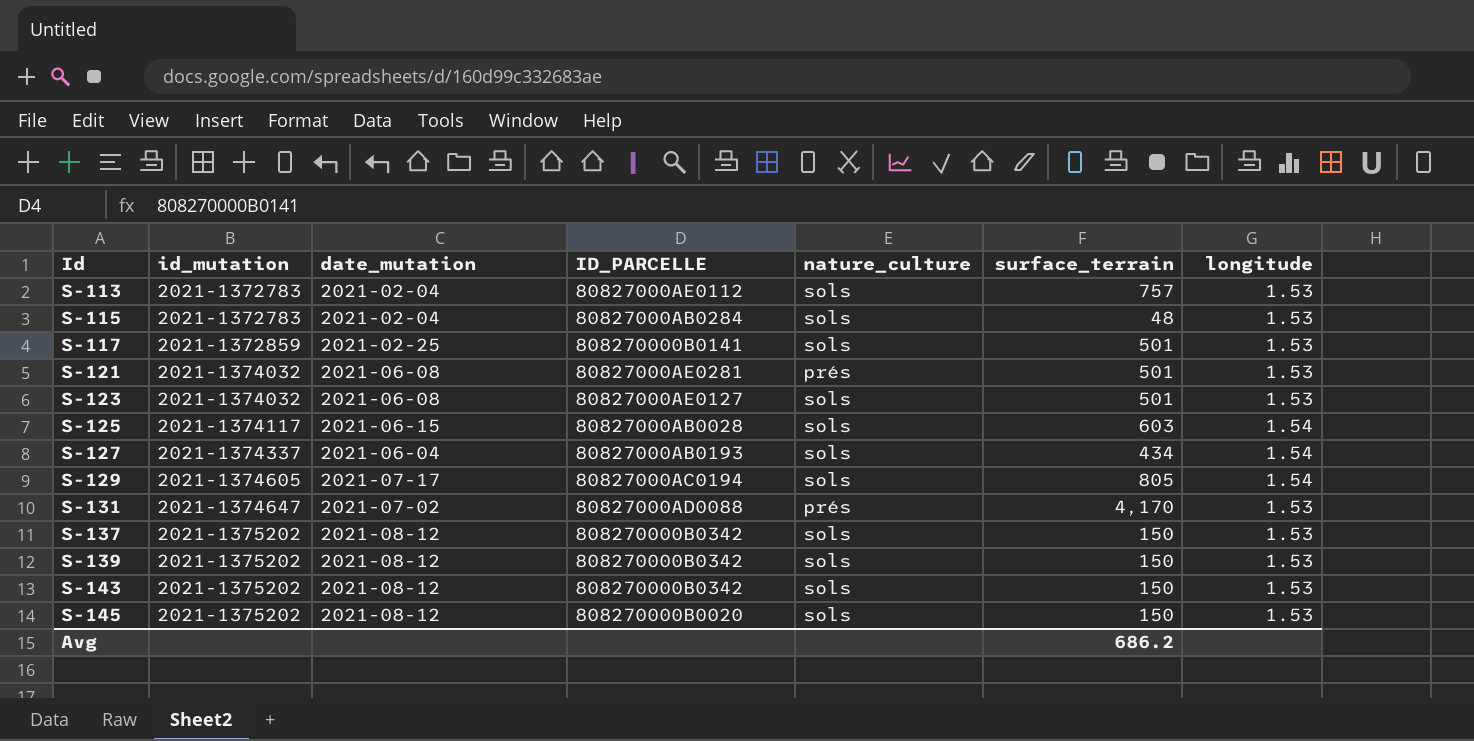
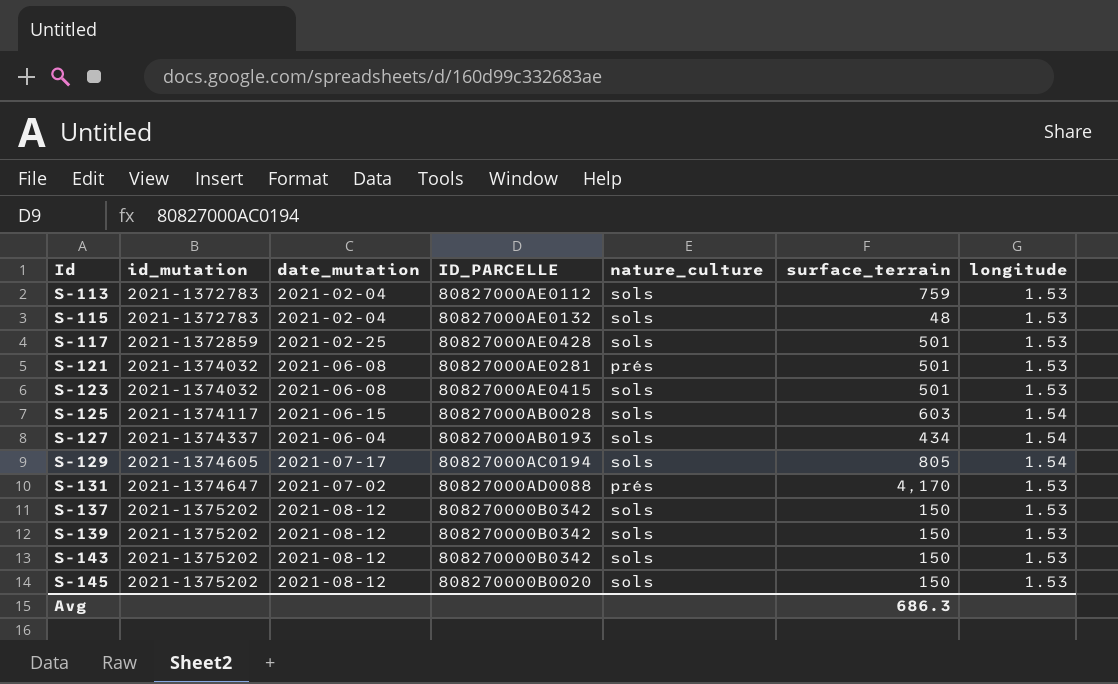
S-113 | surface_terrain: 757 -> 759
S-115 | ID_PARCELLE: 80827000AB0284 -> 80827000AE0132
S-117 | ID_PARCELLE: 808270000B0141 -> 80827000AE0428
S-123 | ID_PARCELLE: 80827000AE0127 -> 80827000AE0415
Avg | surface_terrain: 686.2 -> 686.3

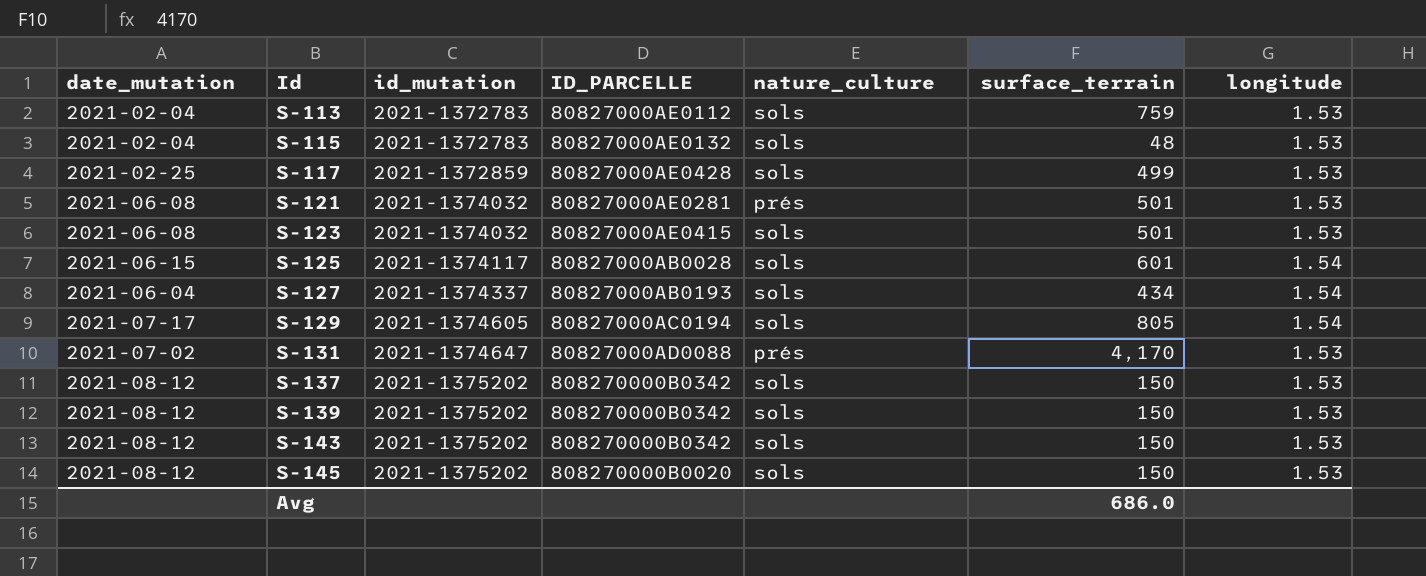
column date_mutation | position: 3 -> 1
S-117 | surface_terrain: 501 -> 499
S-125 | surface_terrain: 603 -> 601
Avg | surface_terrain: 686.3 -> 686.0

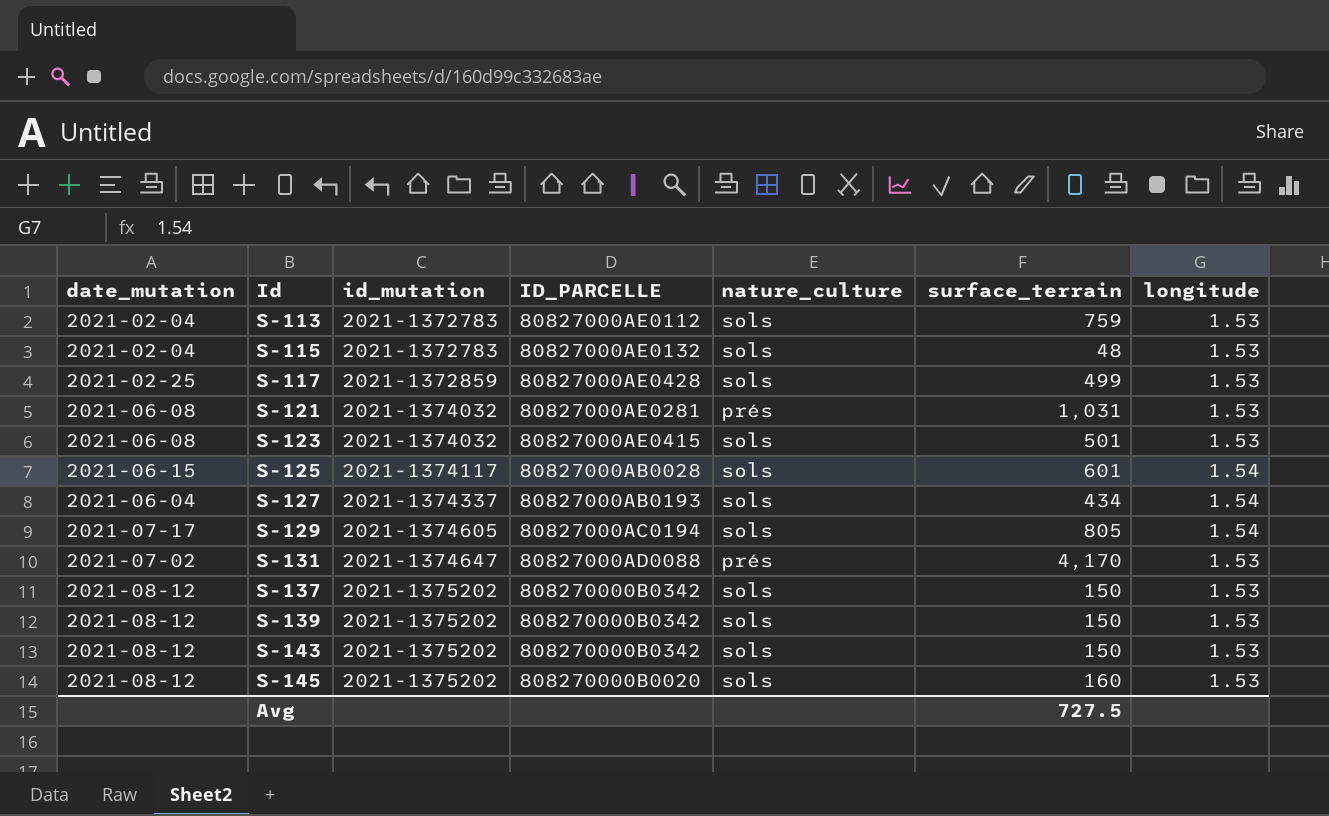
S-121 | surface_terrain: 501 -> 1,031
S-145 | surface_terrain: 150 -> 160
Avg | surface_terrain: 686.0 -> 727.5

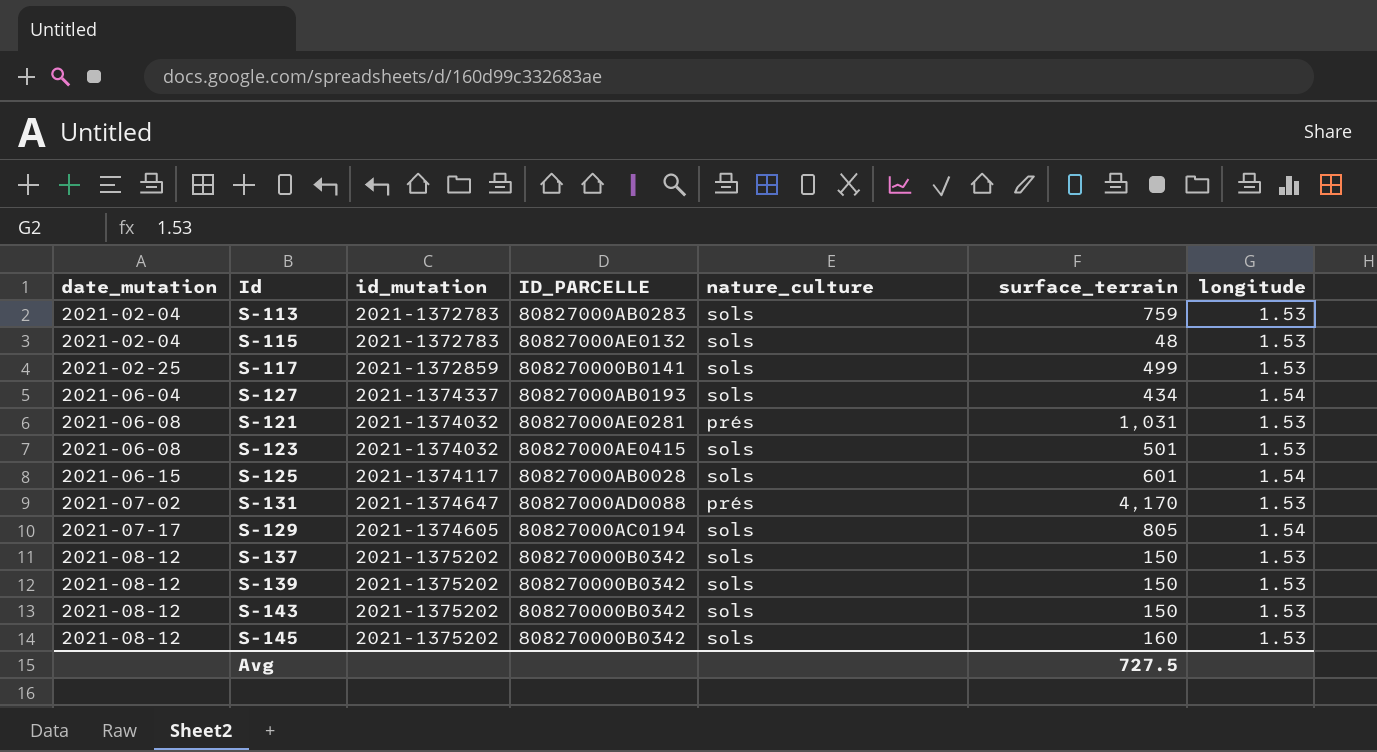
row order: Id ascending -> date_mutation ascending
S-113 | ID_PARCELLE: 80827000AE0112 -> 80827000AB0283
S-117 | ID_PARCELLE: 80827000AE0428 -> 808270000B0141
S-145 | ID_PARCELLE: 808270000B0020 -> 808270000B0342

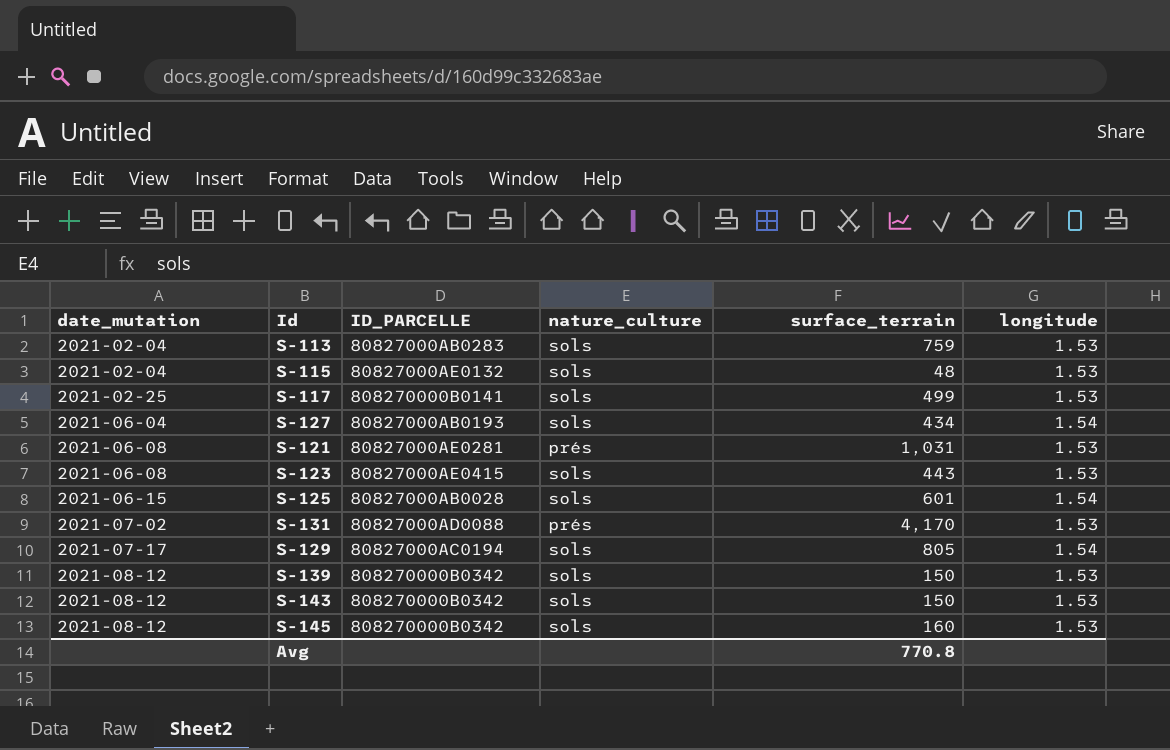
column id_mutation | position: 3 -> none
row S-137: 2021-08-12 | 2021-1375202 | 808270000B0342 | sols | 150 | 1.53 -> none
S-123 | surface_terrain: 501 -> 443
Avg | surface_terrain: 727.5 -> 770.8

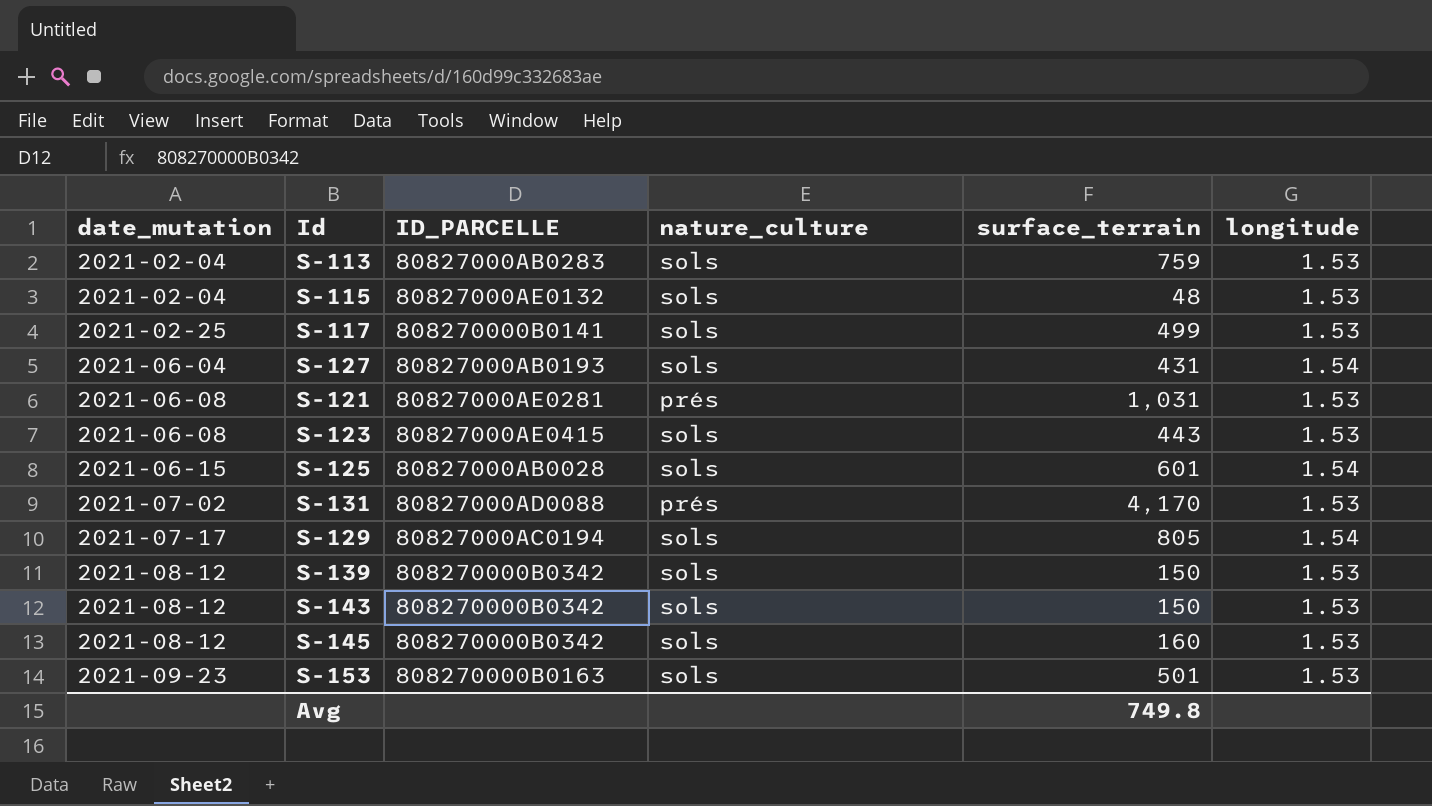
S-127 | surface_terrain: 434 -> 431
row S-153: none -> 2021-09-23 | 808270000B0163 | sols | 501 | 1.53
Avg | surface_terrain: 770.8 -> 749.8

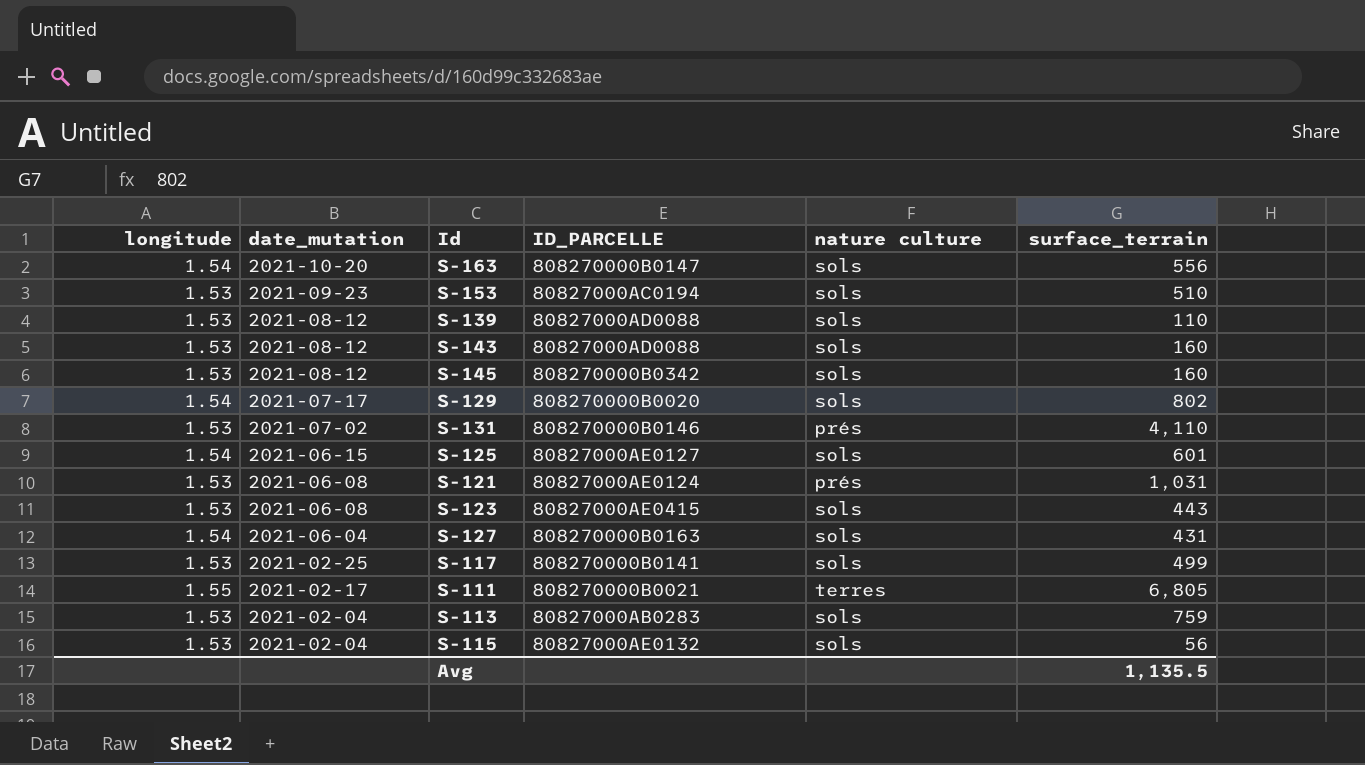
row order: date_mutation ascending -> date_mutation descending
column longitude | position: 6 -> 1
column name: nature_culture -> nature culture
row S-163: none -> 1.54 | 2021-10-20 | 808270000B0147 | sols | 556
S-153 | ID_PARCELLE: 808270000B0163 -> 80827000AC0194
S-153 | surface_terrain: 501 -> 510
S-139 | ID_PARCELLE: 808270000B0342 -> 80827000AD0088
S-139 | surface_terrain: 150 -> 110
S-143 | ID_PARCELLE: 808270000B0342 -> 80827000AD0088
S-143 | surface_terrain: 150 -> 160
S-129 | ID_PARCELLE: 80827000AC0194 -> 808270000B0020
S-129 | surface_terrain: 805 -> 802
S-131 | ID_PARCELLE: 80827000AD0088 -> 808270000B0146
S-131 | surface_terrain: 4,170 -> 4,110
S-125 | ID_PARCELLE: 80827000AB0028 -> 80827000AE0127
S-121 | ID_PARCELLE: 80827000AE0281 -> 80827000AE0124
S-127 | ID_PARCELLE: 80827000AB0193 -> 808270000B0163
row S-111: none -> 1.55 | 2021-02-17 | 808270000B0021 | terres | 6,805
S-115 | surface_terrain: 48 -> 56
Avg | surface_terrain: 749.8 -> 1,135.5

